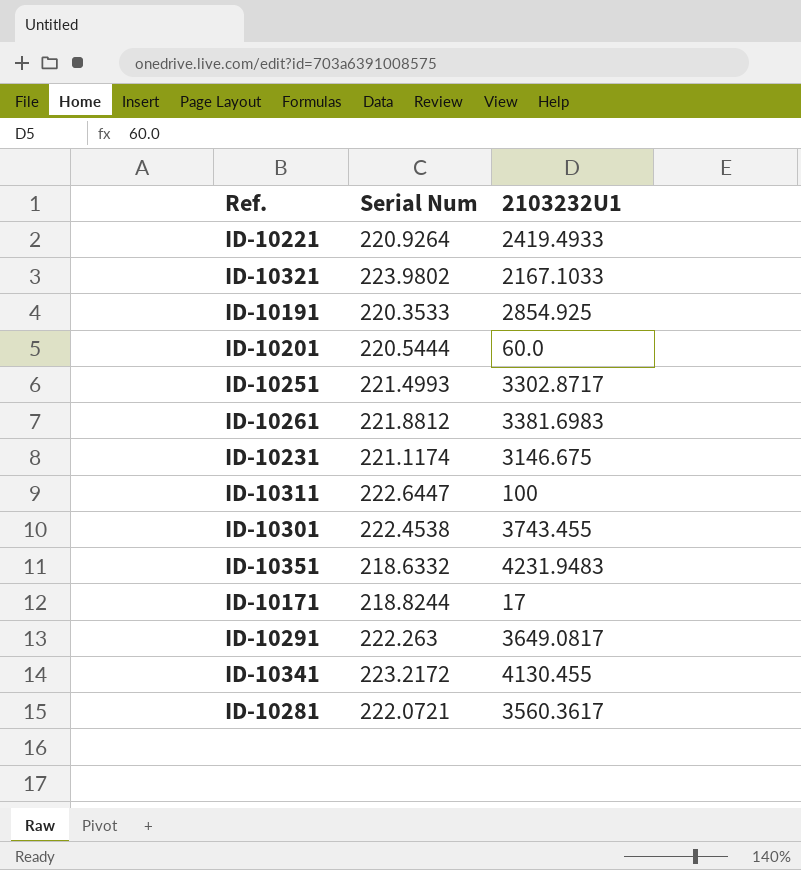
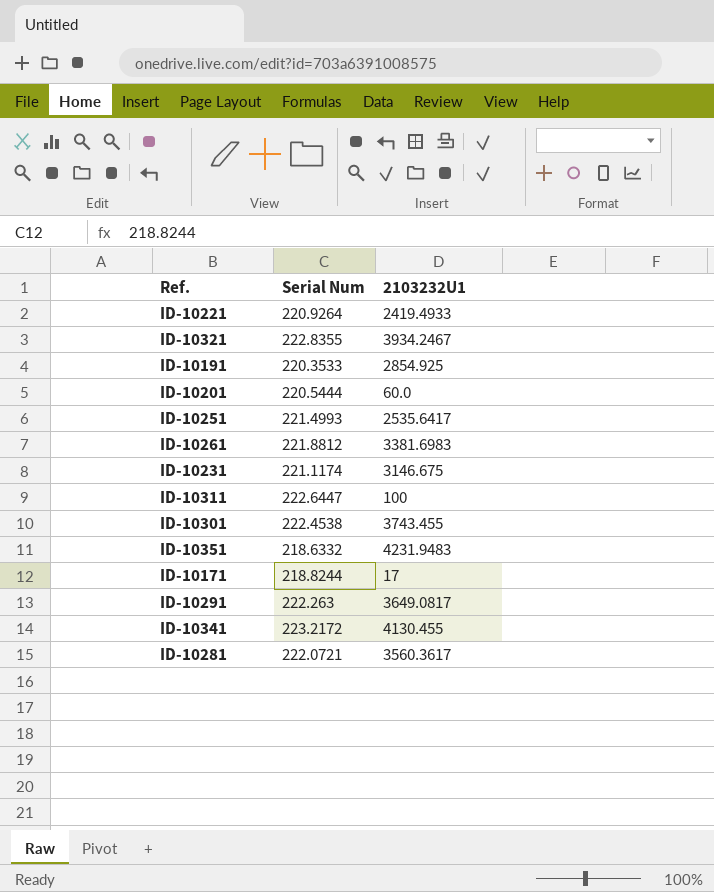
ID-10321 | Serial Num: 223.9802 -> 222.8355
ID-10321 | 2103232U1: 2167.1033 -> 3934.2467
ID-10251 | 2103232U1: 3302.8717 -> 2535.6417

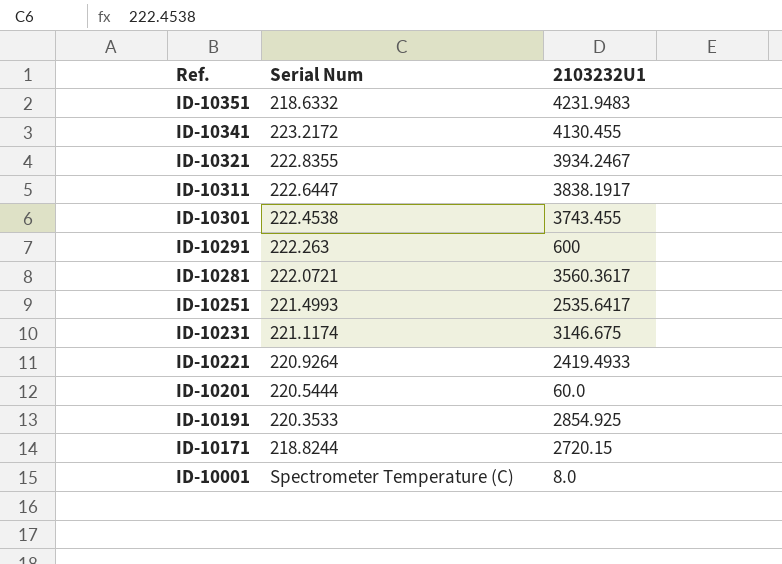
row order: none -> Ref. descending
row ID-10261: 221.8812 | 3381.6983 -> none
ID-10311 | 2103232U1: 100 -> 3838.1917
ID-10291 | 2103232U1: 3649.0817 -> 600
ID-10171 | 2103232U1: 17 -> 2720.15
row ID-10001: none -> Spectrometer Temperature (C) | 8.0

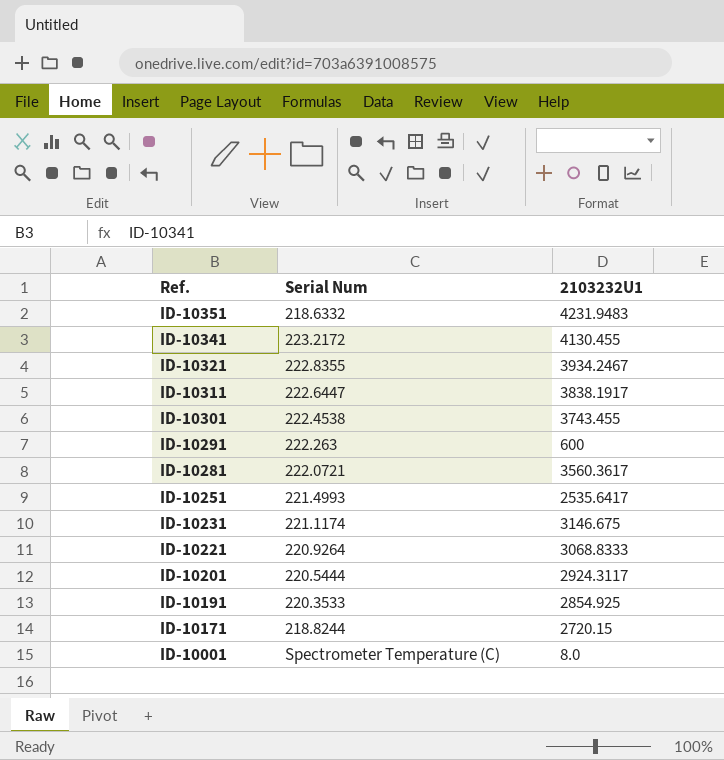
ID-10221 | 2103232U1: 2419.4933 -> 3068.8333
ID-10201 | 2103232U1: 60.0 -> 2924.3117

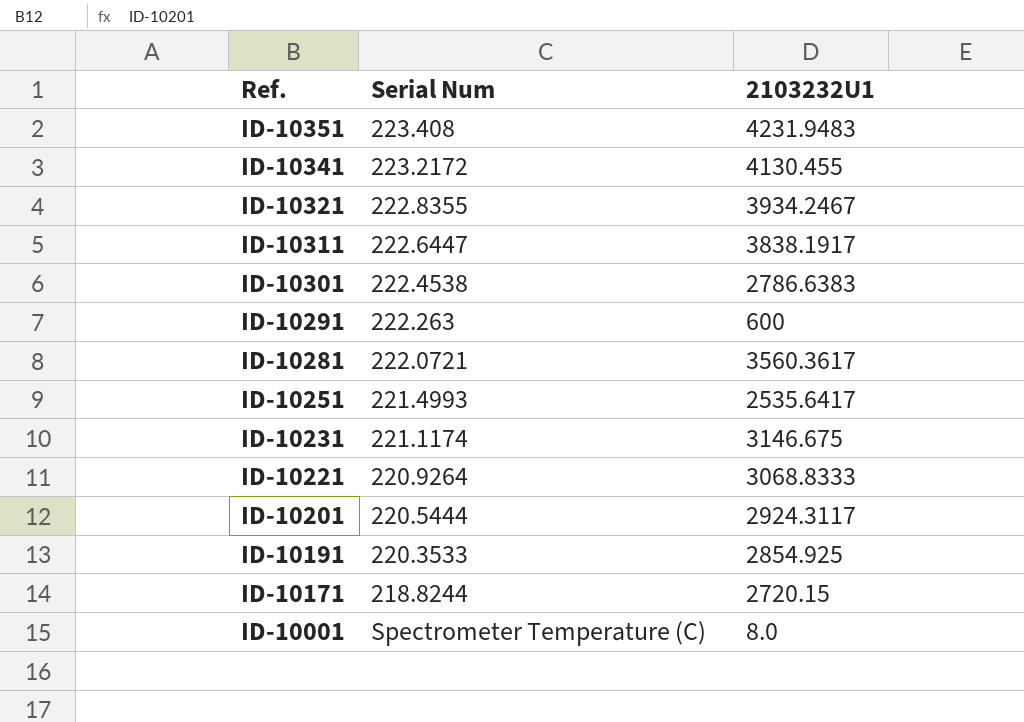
ID-10351 | Serial Num: 218.6332 -> 223.408
ID-10301 | 2103232U1: 3743.455 -> 2786.6383

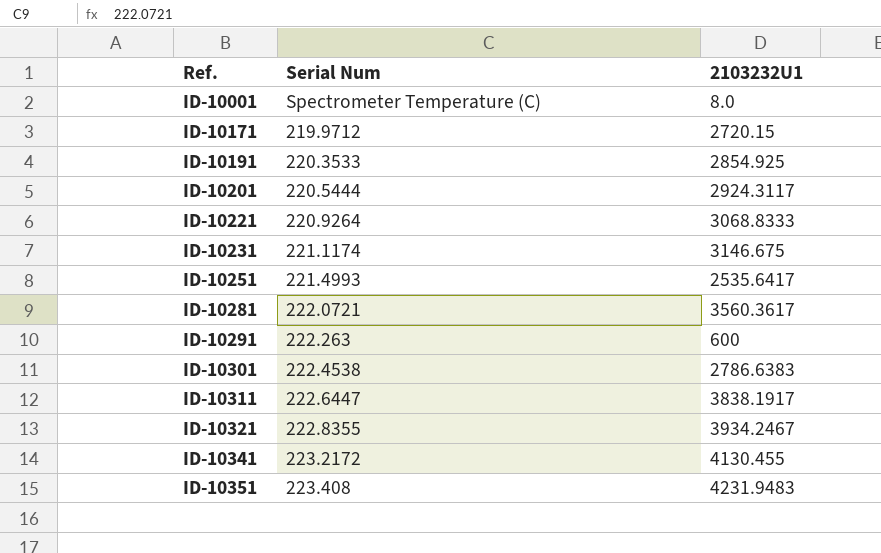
row order: Ref. descending -> Ref. ascending
ID-10171 | Serial Num: 218.8244 -> 219.9712

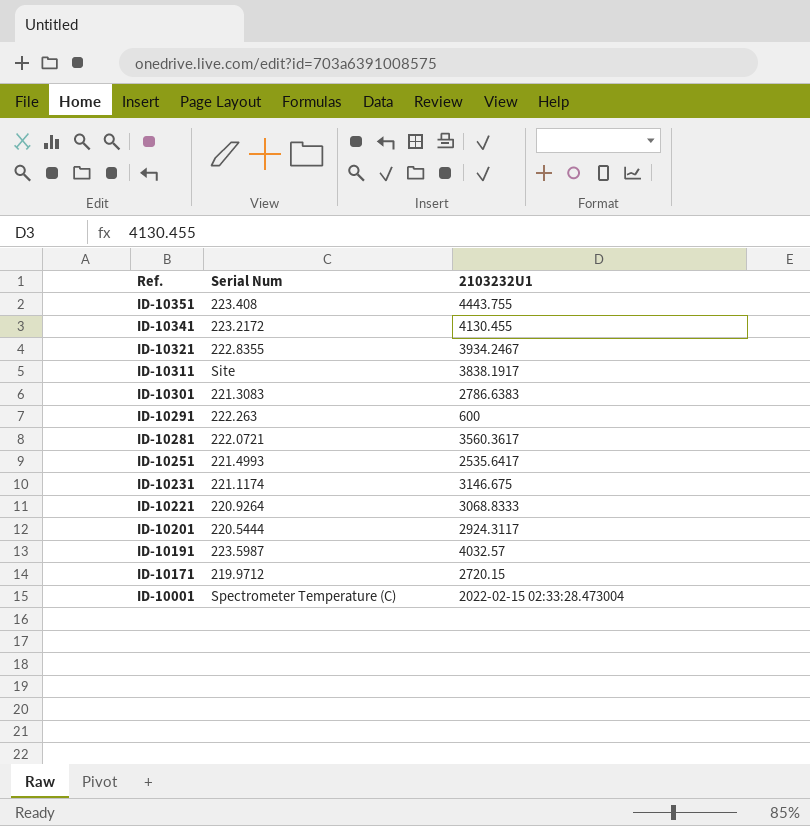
row order: Ref. ascending -> Ref. descending
ID-10351 | 2103232U1: 4231.9483 -> 4443.755
ID-10311 | Serial Num: 222.6447 -> Site
ID-10301 | Serial Num: 222.4538 -> 221.3083
ID-10191 | Serial Num: 220.3533 -> 223.5987
ID-10191 | 2103232U1: 2854.925 -> 4032.57
ID-10001 | 2103232U1: 8.0 -> 2022-02-15 02:33:28.473004

